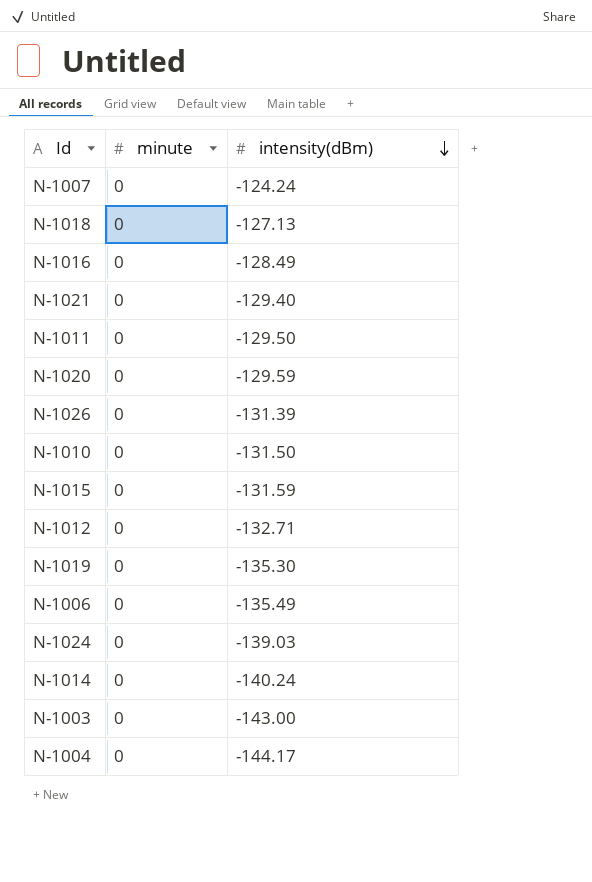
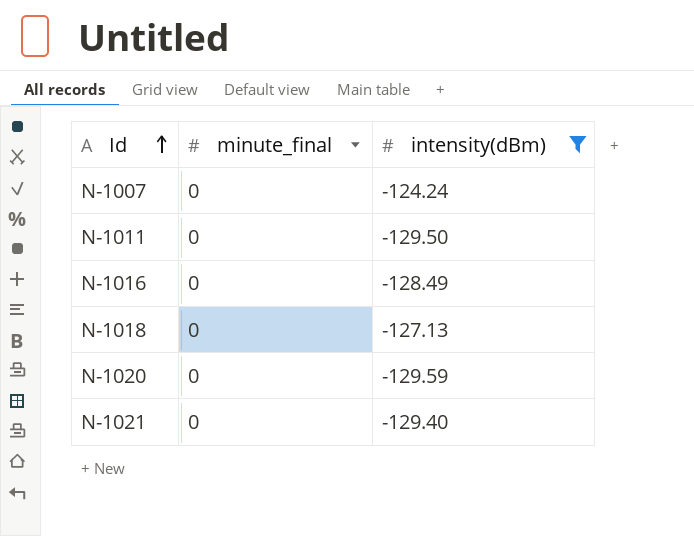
filter: none -> intensity(dBm) >= -129.59
row order: intensity(dBm) descending -> Id ascending
column name: minute -> minute_final

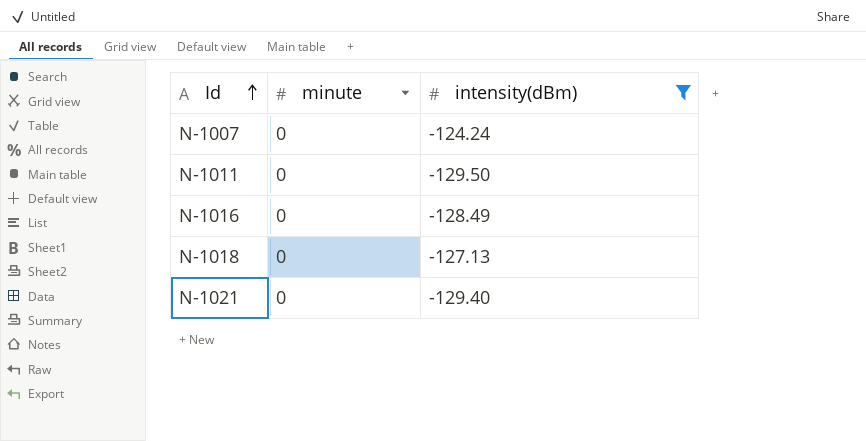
column name: minute_final -> minute
row N-1020: 0 | -129.59 -> none

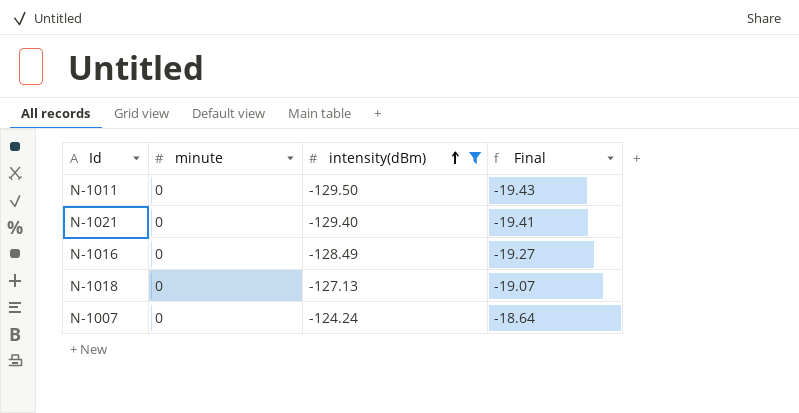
row order: Id ascending -> intensity(dBm) ascending
column Final | formula: none -> [intensity(dBm)] * 0.15

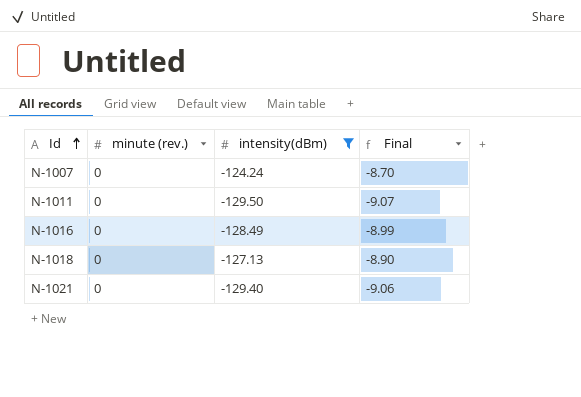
row order: intensity(dBm) ascending -> Id ascending
column name: minute -> minute (rev.)
column Final | formula: [intensity(dBm)] * 0.15 -> [intensity(dBm)] * 0.07

